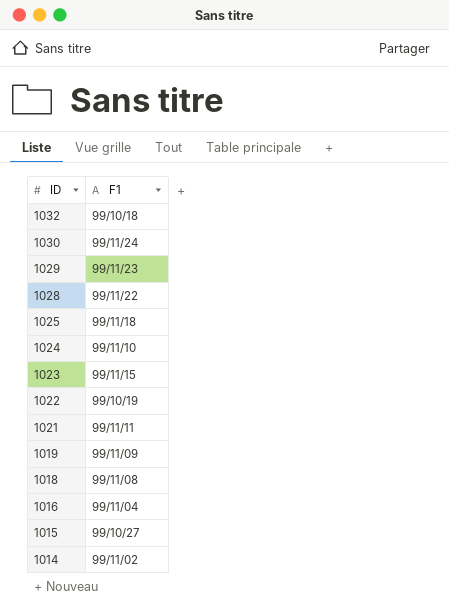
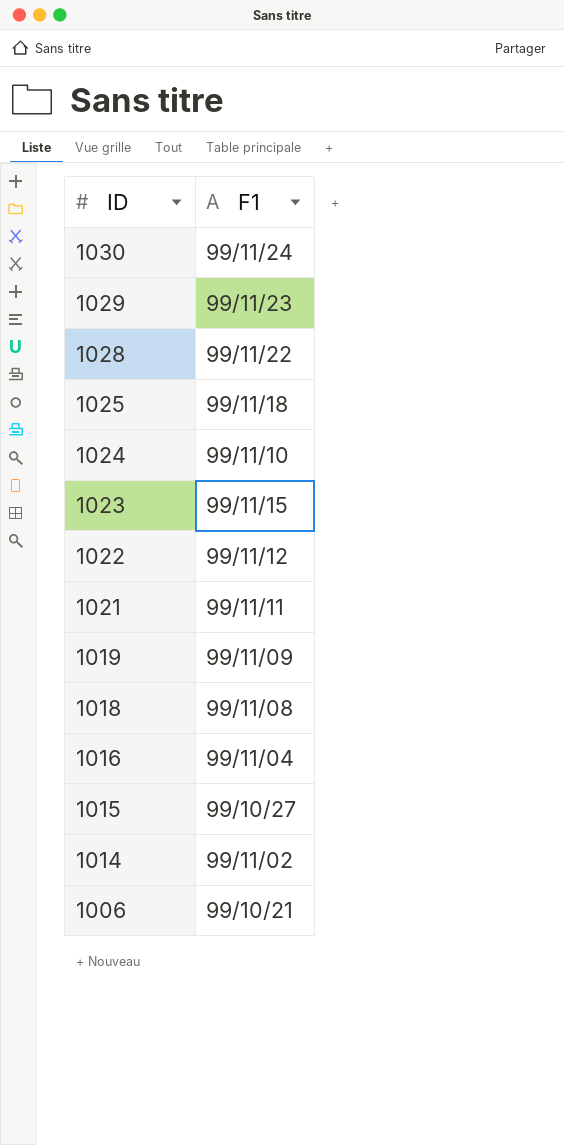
row 1032: 99/10/18 -> none
1022 | F1: 99/10/19 -> 99/11/12
row 1006: none -> 99/10/21

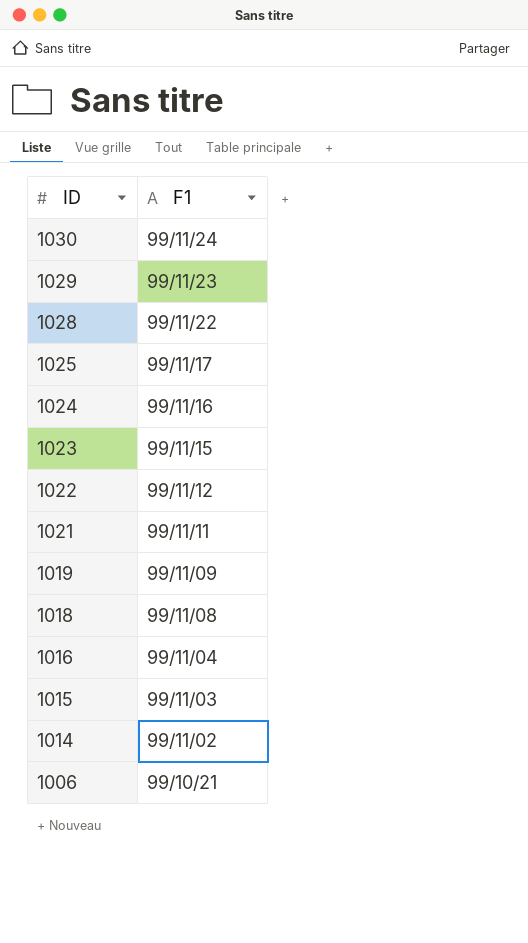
1025 | F1: 99/11/18 -> 99/11/17
1024 | F1: 99/11/10 -> 99/11/16
1015 | F1: 99/10/27 -> 99/11/03

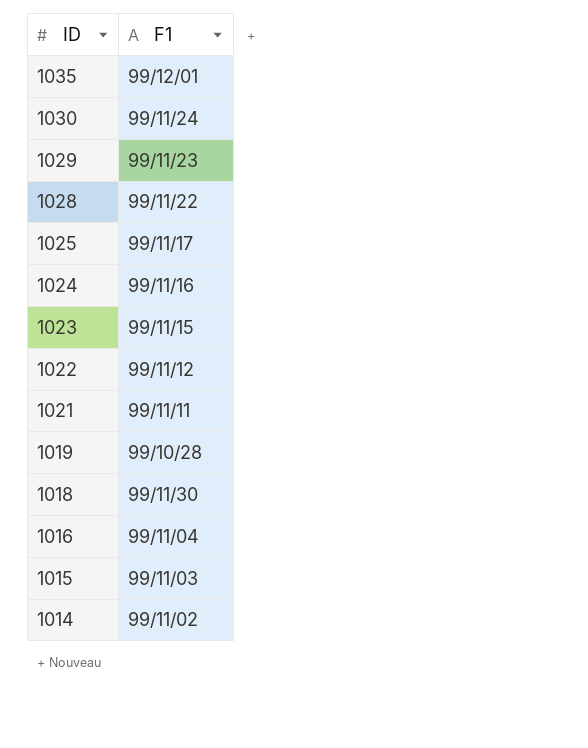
row 1006: 99/10/21 -> none
row 1035: none -> 99/12/01
1019 | F1: 99/11/09 -> 99/10/28
1018 | F1: 99/11/08 -> 99/11/30

